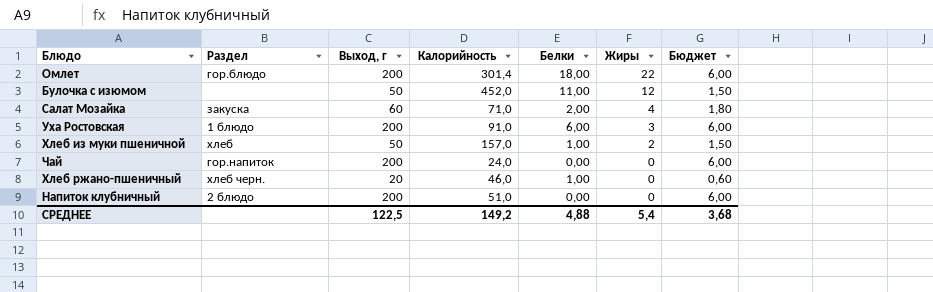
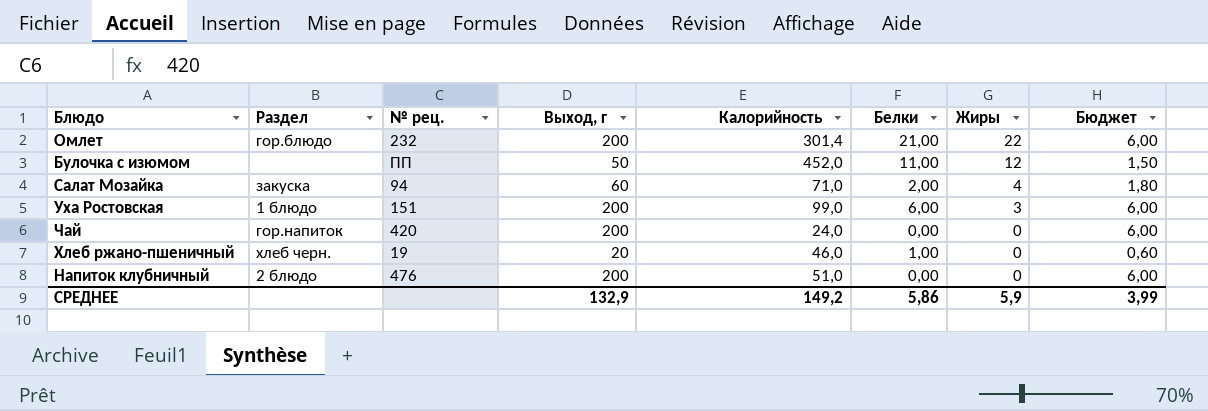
column № рец. | position: none -> 3
row Хлеб из муки пшеничной: хлеб | 50 | 157,0 | 1,00 | 2 | 1,50 -> none
Омлет | Белки: 18,00 -> 21,00
Уха Ростовская | Калорийность: 91,0 -> 99,0
СРЕДНЕЕ | Выход, г: 122,5 -> 132,9
СРЕДНЕЕ | Белки: 4,88 -> 5,86
СРЕДНЕЕ | Жиры: 5,4 -> 5,9
СРЕДНЕЕ | Бюджет: 3,68 -> 3,99

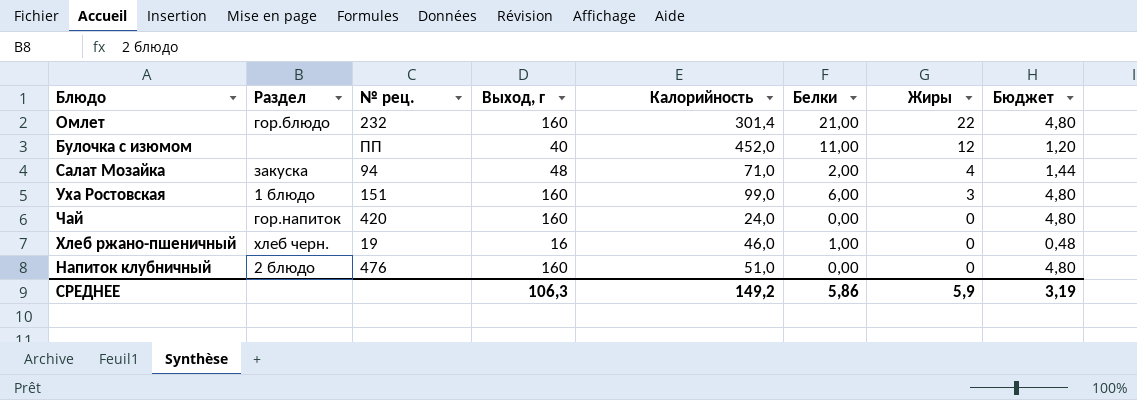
Омлет | Выход, г: 200 -> 160
Омлет | Бюджет: 6,00 -> 4,80
Булочка с изюмом | Выход, г: 50 -> 40
Булочка с изюмом | Бюджет: 1,50 -> 1,20
Салат Мозайка | Выход, г: 60 -> 48
Салат Мозайка | Бюджет: 1,80 -> 1,44
Уха Ростовская | Выход, г: 200 -> 160
Уха Ростовская | Бюджет: 6,00 -> 4,80
Чай | Выход, г: 200 -> 160
Чай | Бюджет: 6,00 -> 4,80
Хлеб ржано-пшеничный | Выход, г: 20 -> 16
Хлеб ржано-пшеничный | Бюджет: 0,60 -> 0,48
Напиток клубничный | Выход, г: 200 -> 160
Напиток клубничный | Бюджет: 6,00 -> 4,80
СРЕДНЕЕ | Выход, г: 132,9 -> 106,3
СРЕДНЕЕ | Бюджет: 3,99 -> 3,19

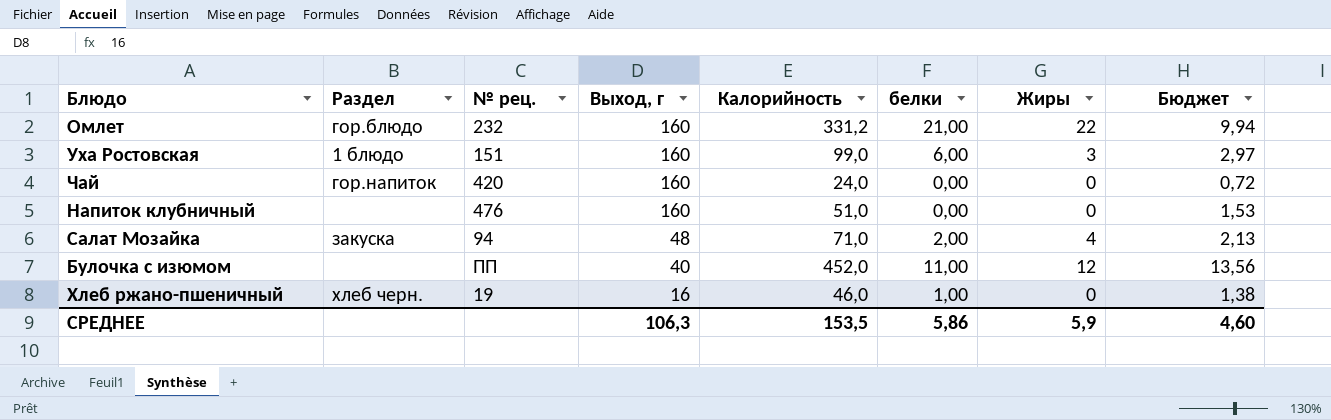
row order: Жиры descending -> Выход, г descending
column name: Белки -> белки
column Бюджет | formula: [Выход, г] * 0,03 -> [Калорийность] * 0,03
Омлет | Калорийность: 301,4 -> 331,2
Напиток клубничный | Раздел: 2 блюдо -> none
СРЕДНЕЕ | Калорийность: 149,2 -> 153,5
СРЕДНЕЕ | Бюджет: 3,19 -> 4,60

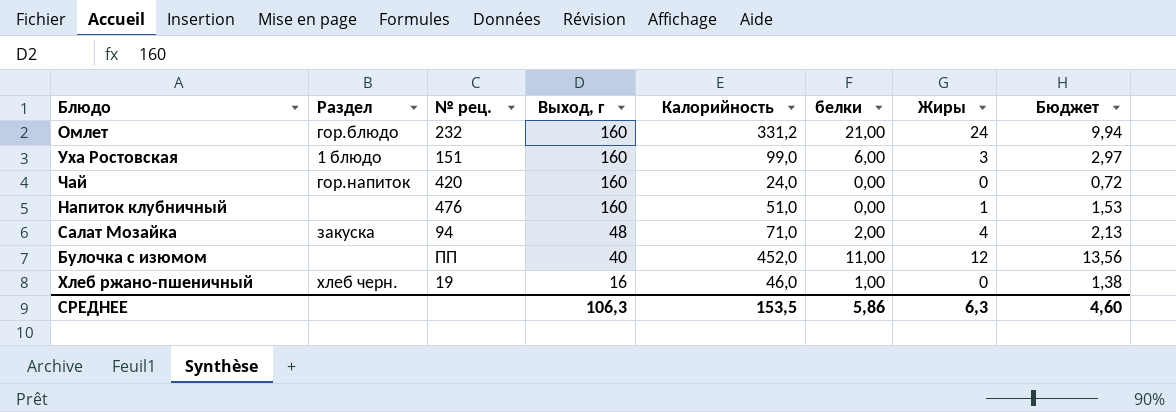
Омлет | Жиры: 22 -> 24
Напиток клубничный | Жиры: 0 -> 1
СРЕДНЕЕ | Жиры: 5,9 -> 6,3

